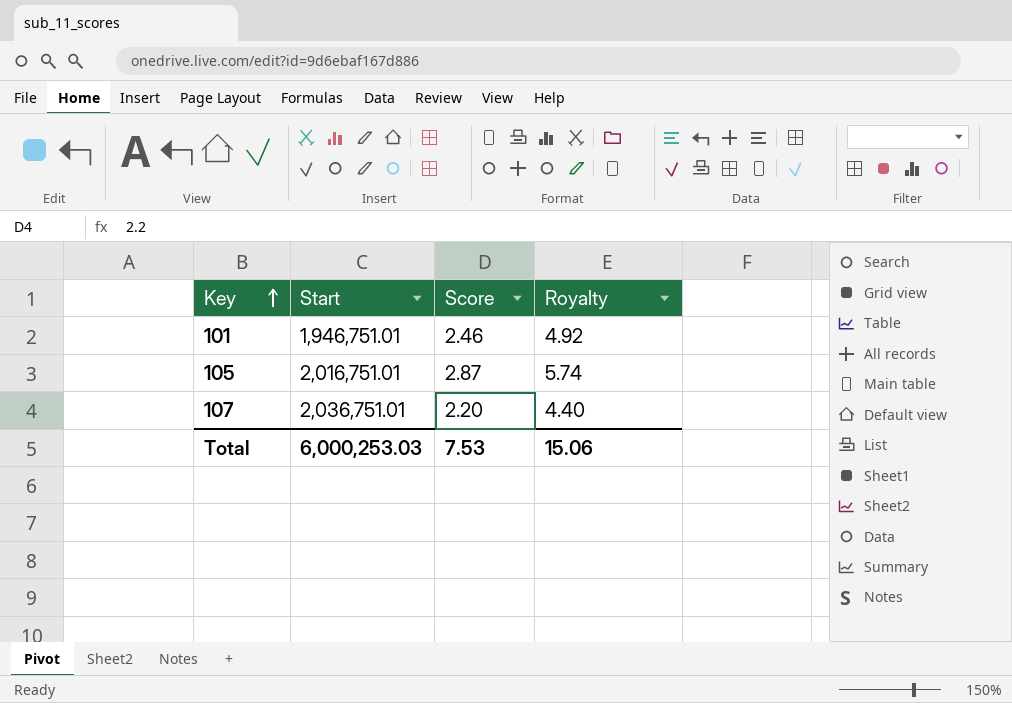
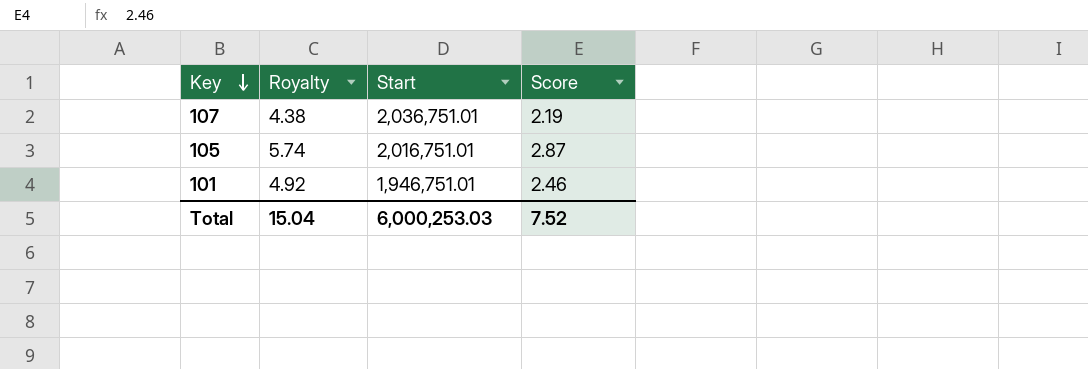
row order: Key ascending -> Key descending
column Royalty | position: 4 -> 2
107 | Royalty: 4.40 -> 4.38
107 | Score: 2.20 -> 2.19
Total | Royalty: 15.06 -> 15.04
Total | Score: 7.53 -> 7.52

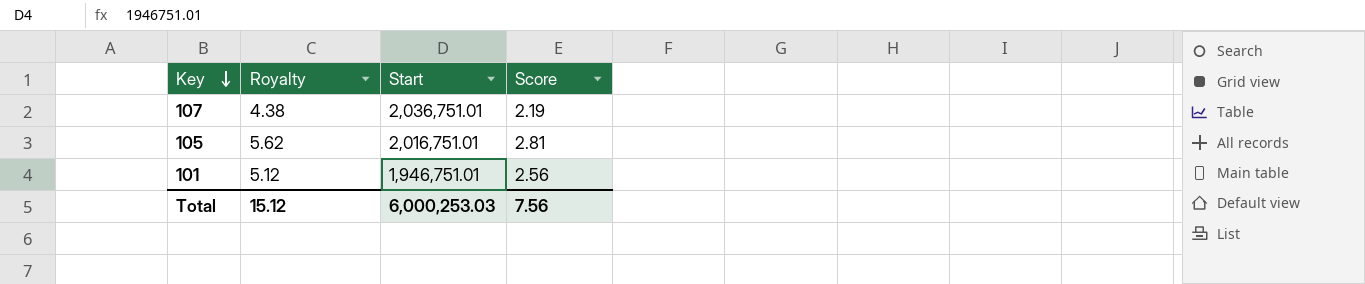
105 | Royalty: 5.74 -> 5.62
105 | Score: 2.87 -> 2.81
101 | Royalty: 4.92 -> 5.12
101 | Score: 2.46 -> 2.56
Total | Royalty: 15.04 -> 15.12
Total | Score: 7.52 -> 7.56

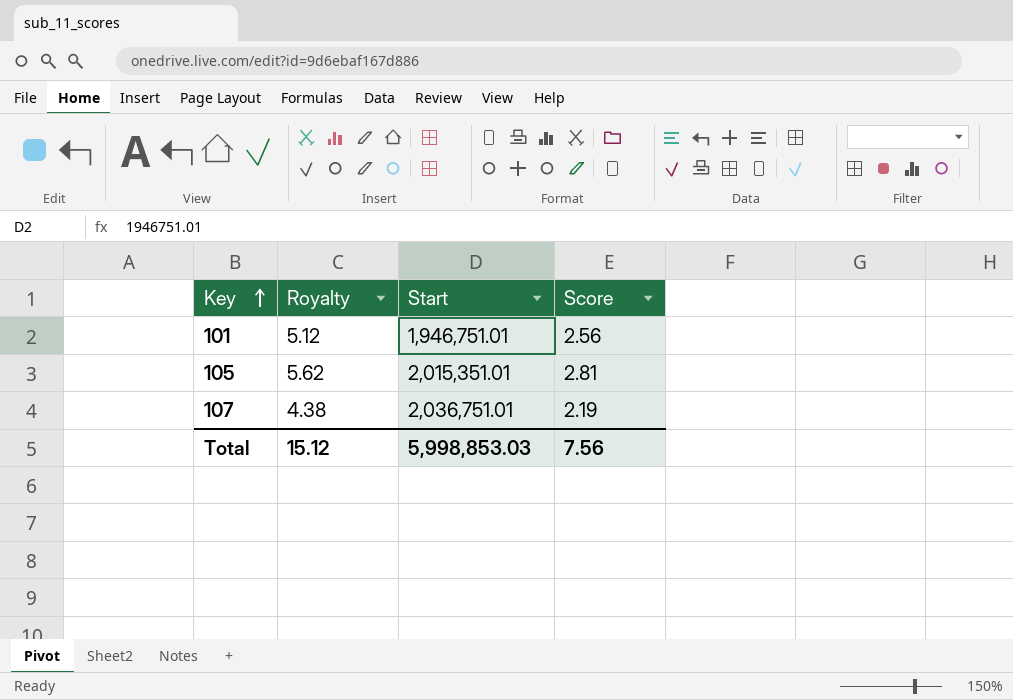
row order: Key descending -> Key ascending
105 | Start: 2,016,751.01 -> 2,015,351.01
Total | Start: 6,000,253.03 -> 5,998,853.03

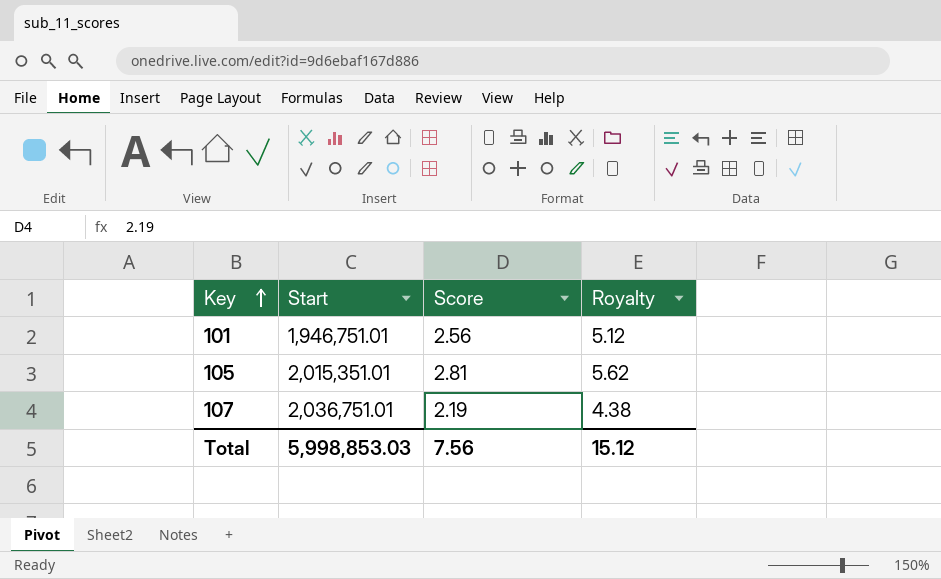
column Royalty | position: 2 -> 4

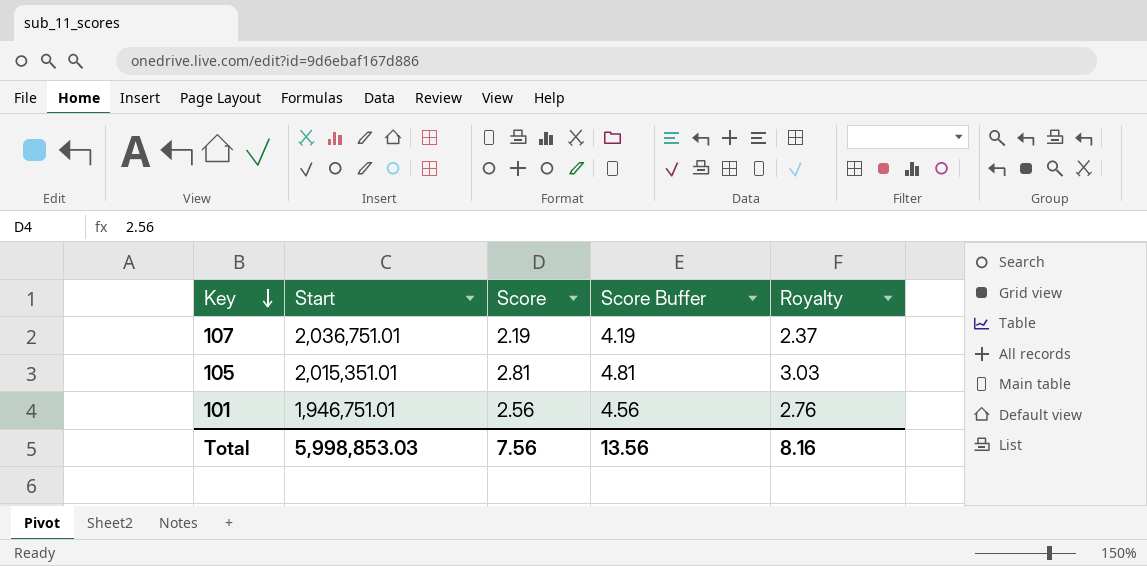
row order: Key ascending -> Key descending
column Score Buffer | formula: none -> [Score] + 2
column Royalty | formula: [Score] * 2 -> [Score] * 1.08
Total | Royalty: 15.12 -> 8.16

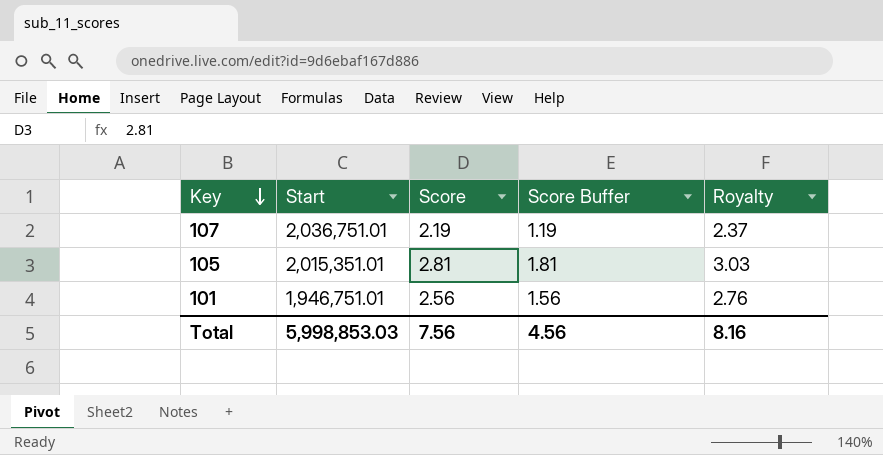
column Score Buffer | formula: [Score] + 2 -> [Score] - 1
Total | Score Buffer: 13.56 -> 4.56

